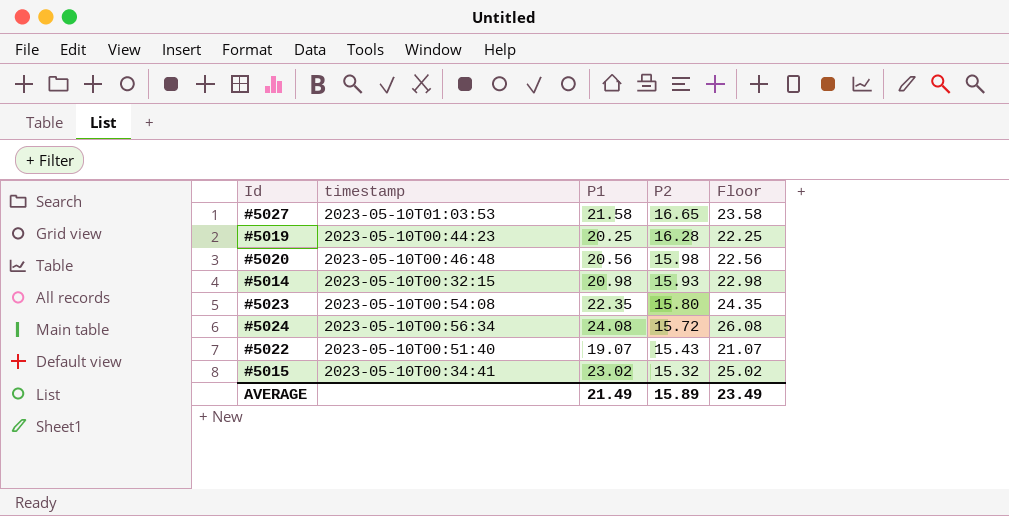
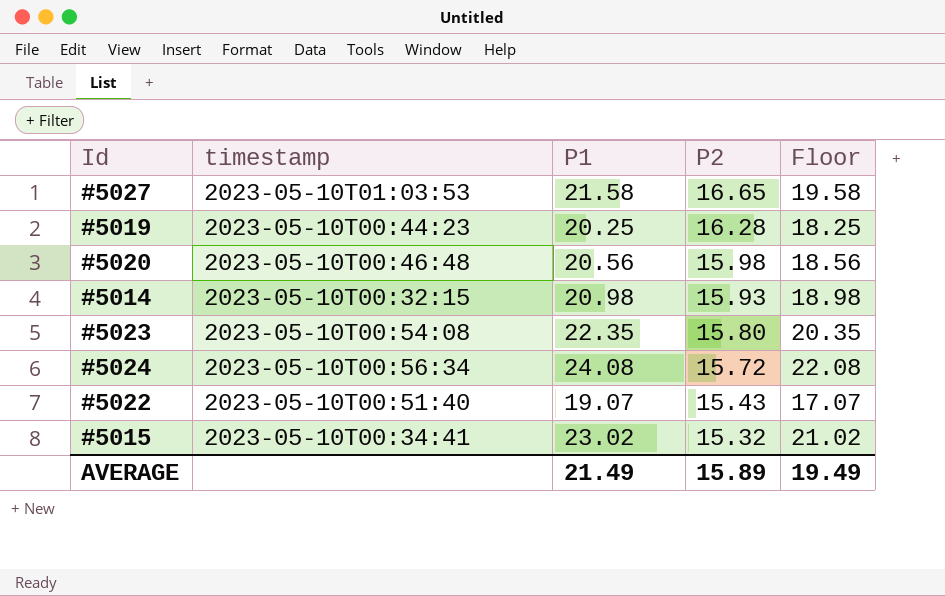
column Floor | formula: [P1] + 2 -> [P1] - 2
AVERAGE | Floor: 23.49 -> 19.49

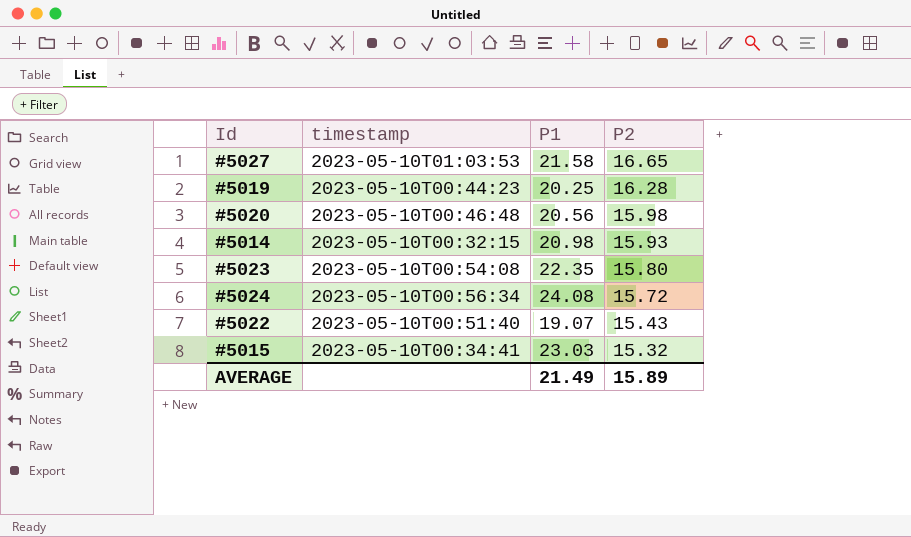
column Floor | formula: [P1] - 2 -> none
#5015 | P1: 23.02 -> 23.03

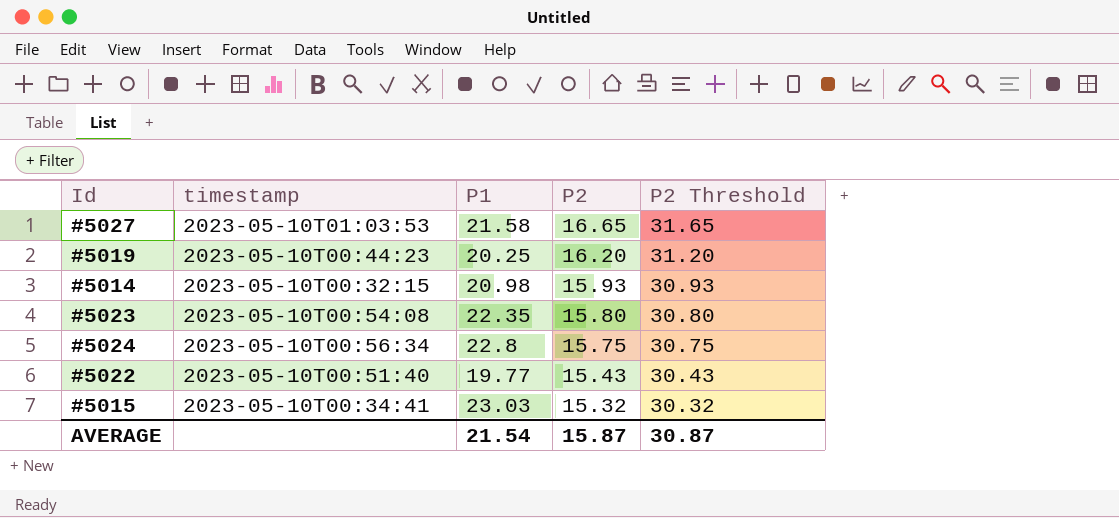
column P2 Threshold | formula: none -> [P2] + 15
row #5020: 2023-05-10T00:46:48 | 20.56 | 15.98 -> none
#5019 | P2: 16.28 -> 16.20
#5024 | P1: 24.08 -> 22.8
#5024 | P2: 15.72 -> 15.75
#5022 | P1: 19.07 -> 19.77
AVERAGE | P1: 21.49 -> 21.54
AVERAGE | P2: 15.89 -> 15.87

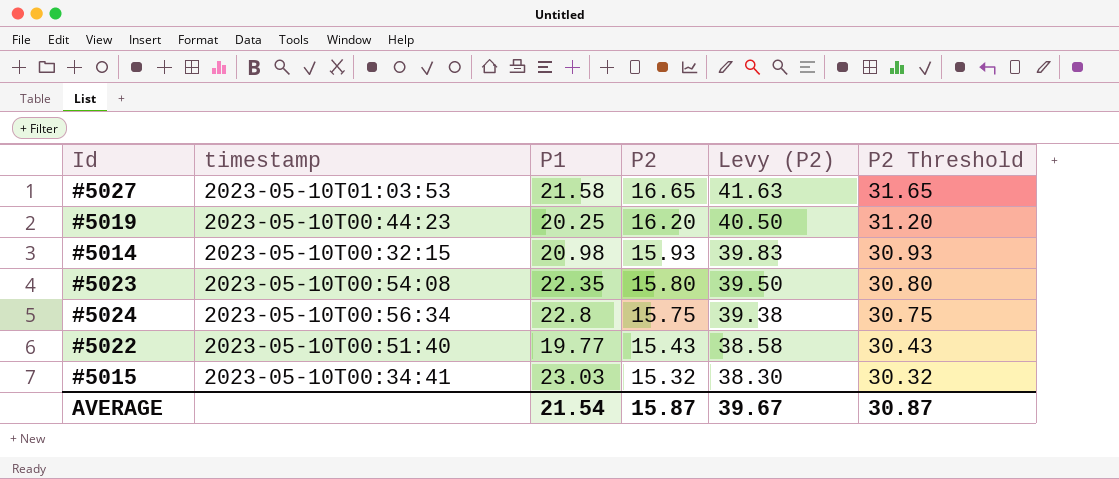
column Levy (P2) | formula: none -> [P2] * 2.5

